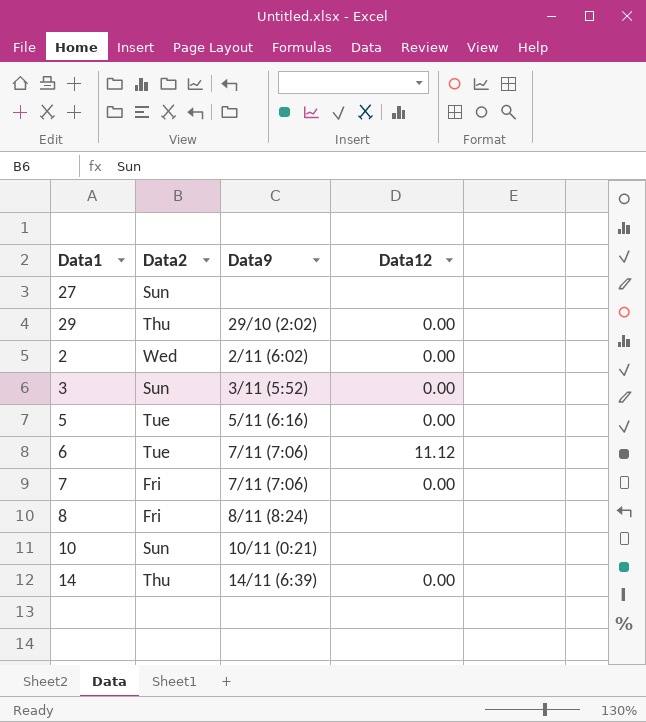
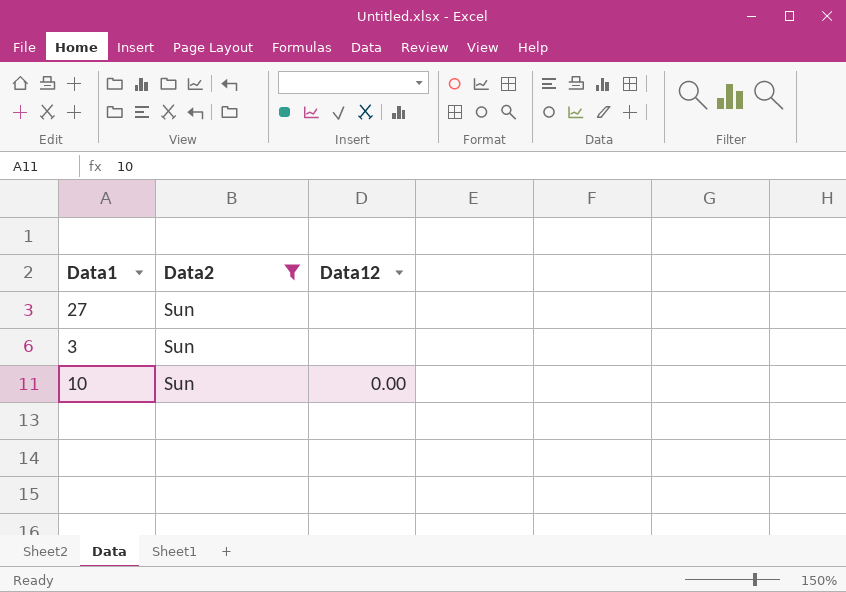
filter: none -> Data2 = Sun
column Data9 | position: 3 -> none
3 | Data12: 0.00 -> none
10 | Data12: none -> 0.00

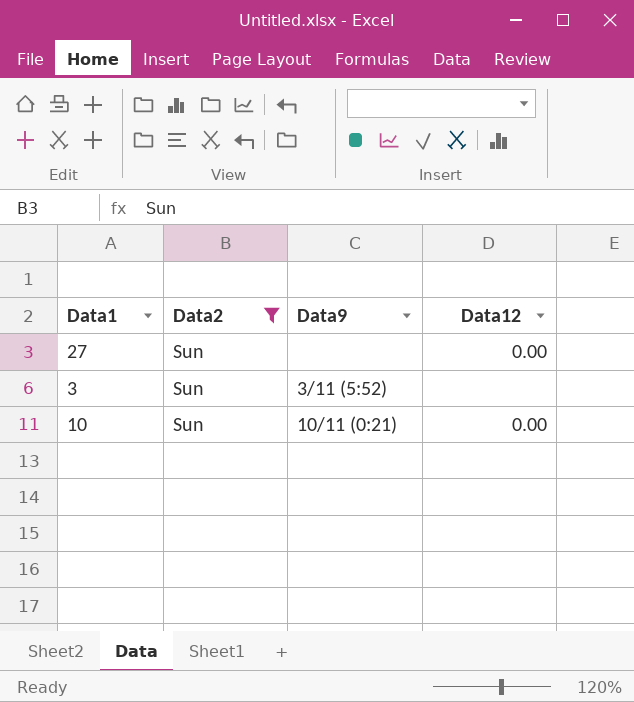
column Data9 | position: none -> 3
27 | Data12: none -> 0.00

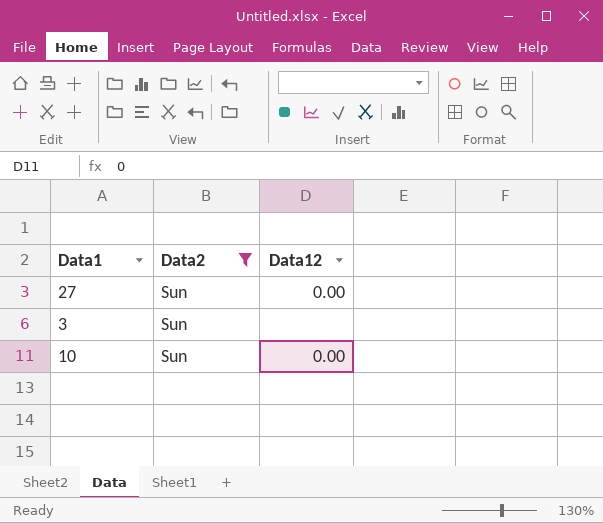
column Data9 | position: 3 -> none

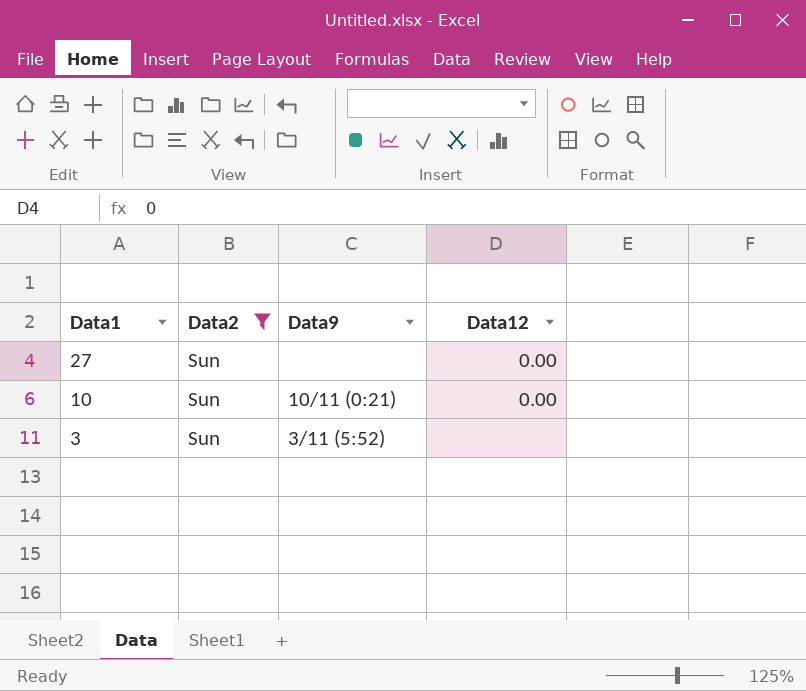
row order: none -> Data1 descending
column Data9 | position: none -> 3

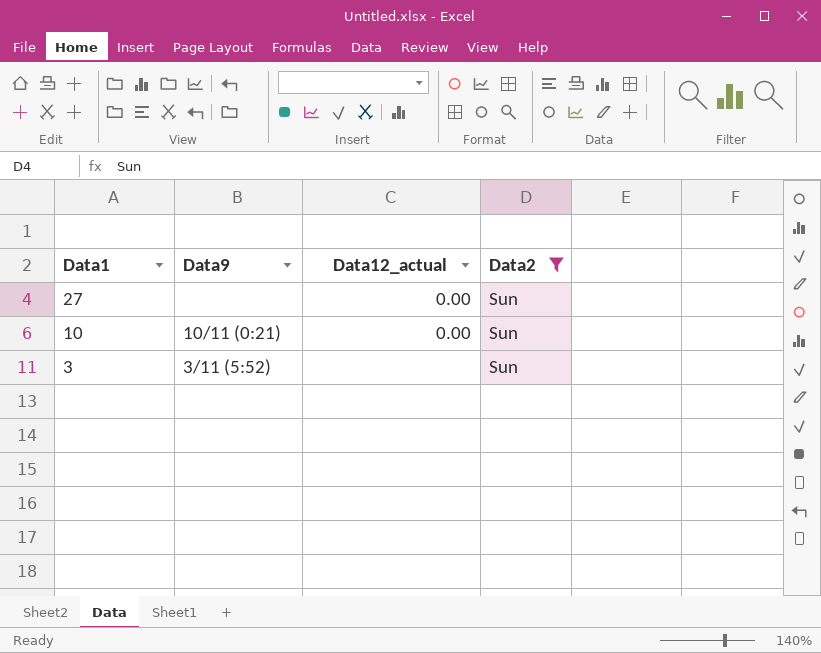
column name: Data12 -> Data12_actual
column Data2 | position: 2 -> 4

